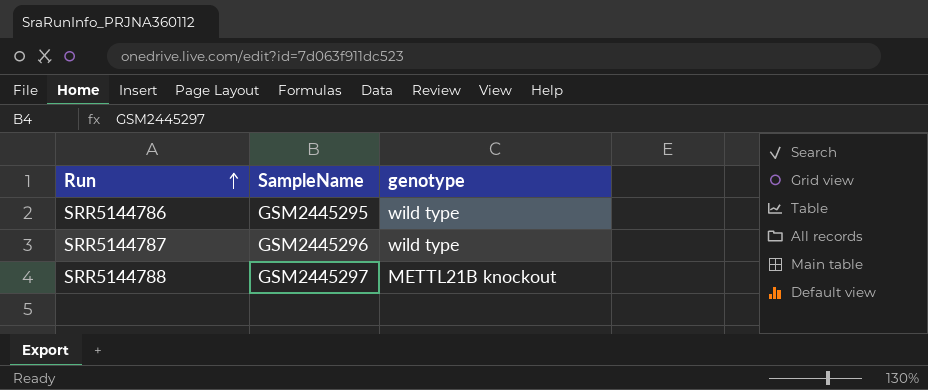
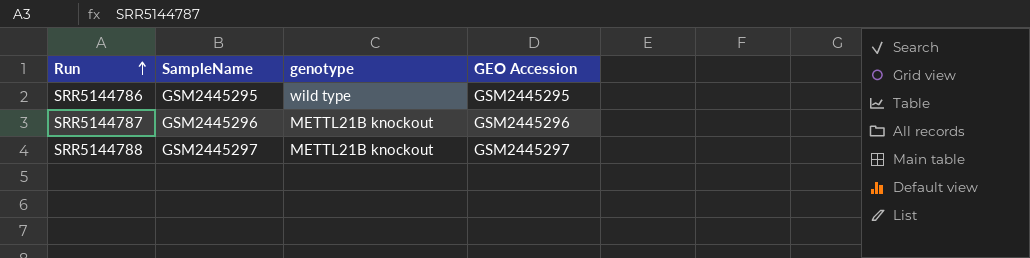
column GEO Accession | position: none -> 4
SRR5144787 | genotype: wild type -> METTL21B knockout

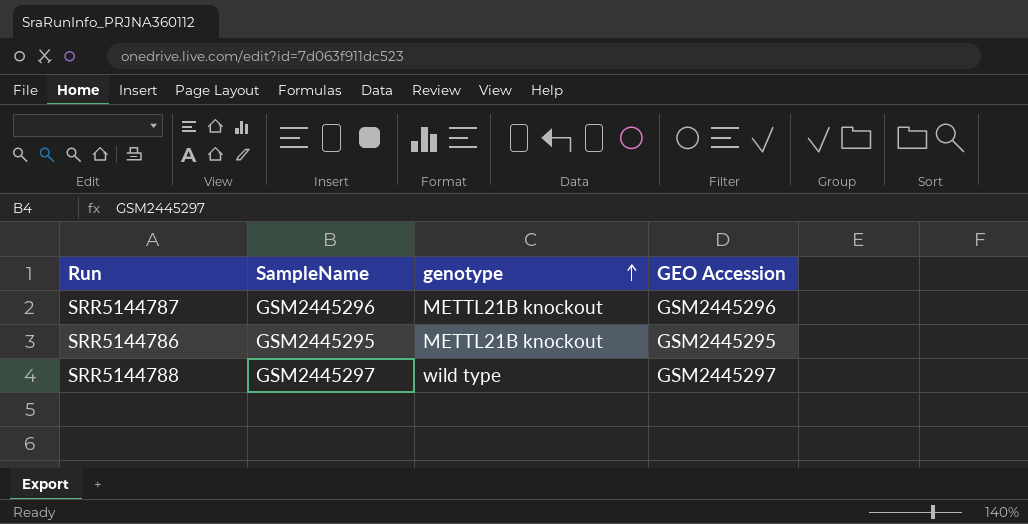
row order: Run ascending -> genotype ascending
SRR5144786 | genotype: wild type -> METTL21B knockout
SRR5144788 | genotype: METTL21B knockout -> wild type

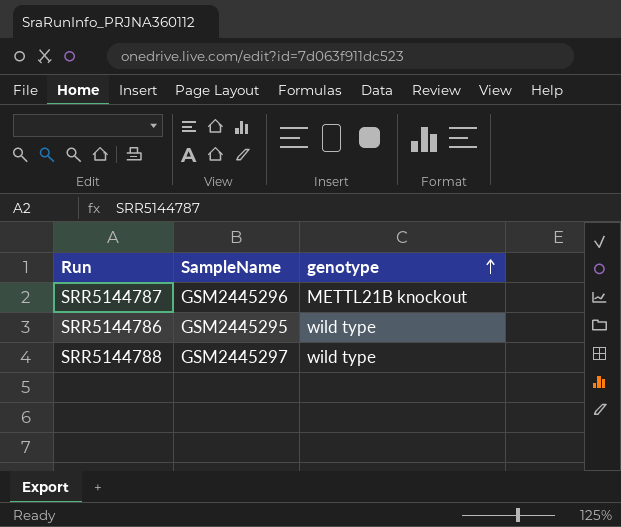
column GEO Accession | position: 4 -> none
SRR5144786 | genotype: METTL21B knockout -> wild type

